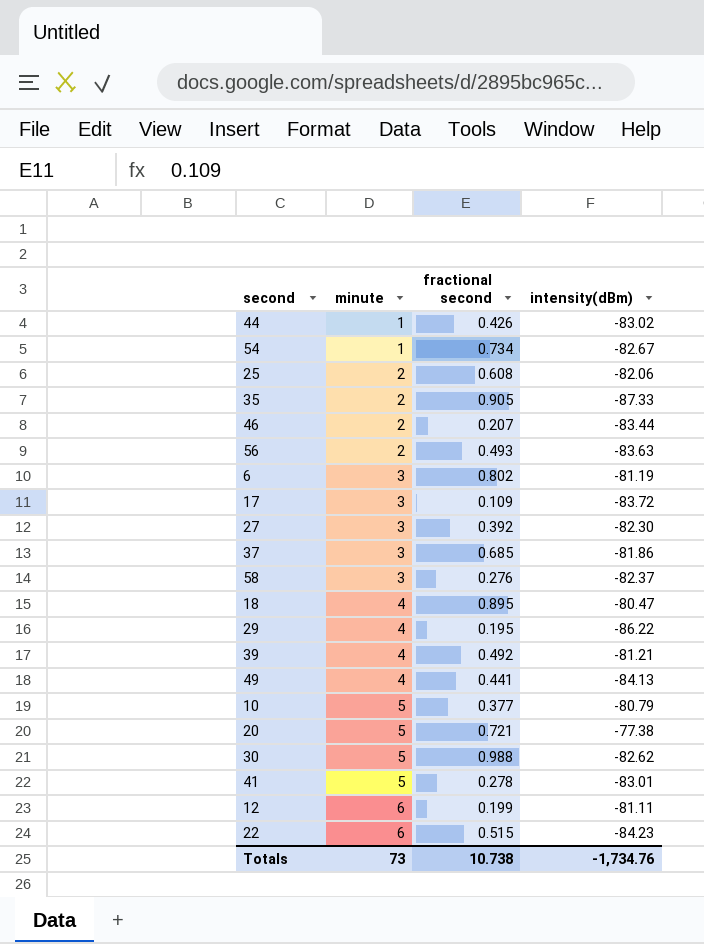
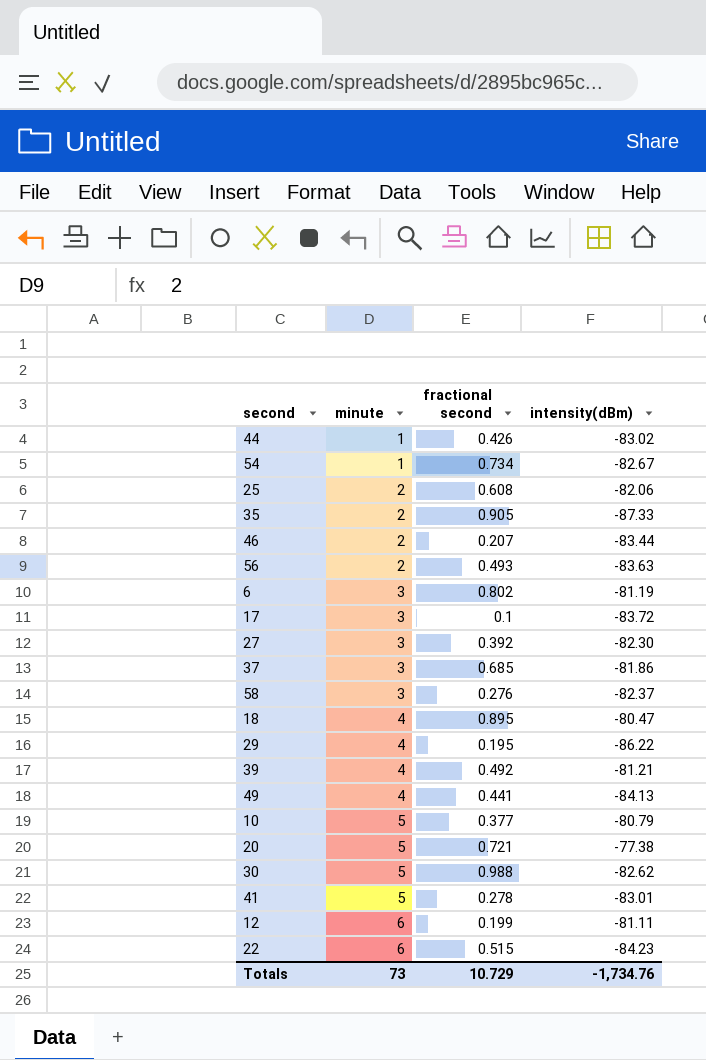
17 | fractional second: 0.109 -> 0.1
Totals | fractional second: 10.738 -> 10.729

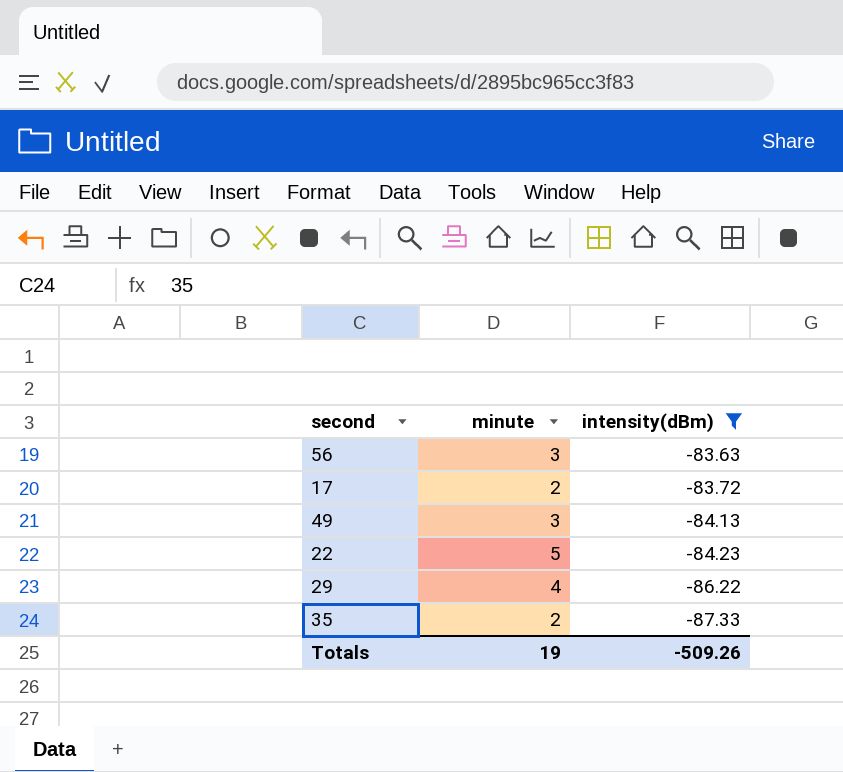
filter: none -> intensity(dBm) <= -83.63
row order: minute ascending -> intensity(dBm) descending
column fractional second | position: 3 -> none
56 | minute: 2 -> 3
17 | minute: 3 -> 2
49 | minute: 4 -> 3
22 | minute: 6 -> 5
Totals | minute: 73 -> 19
Totals | intensity(dBm): -1,734.76 -> -509.26

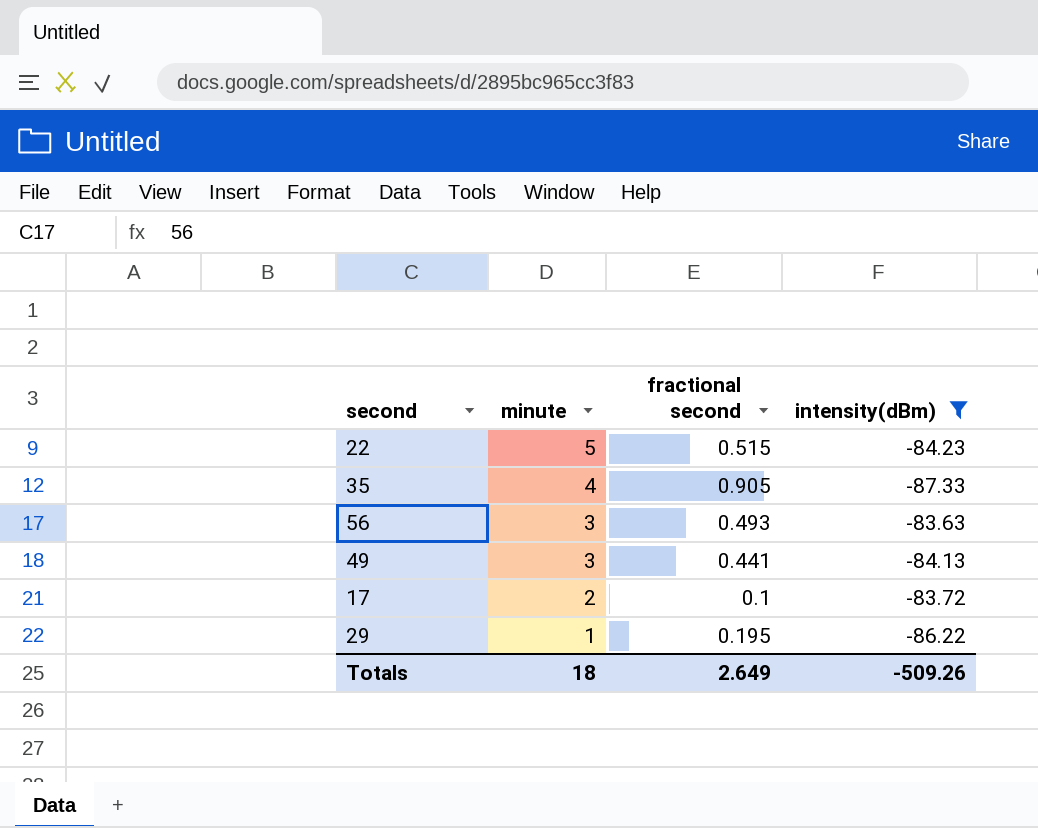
row order: intensity(dBm) descending -> minute descending
column fractional second | position: none -> 3
35 | minute: 2 -> 4
29 | minute: 4 -> 1
Totals | minute: 19 -> 18

